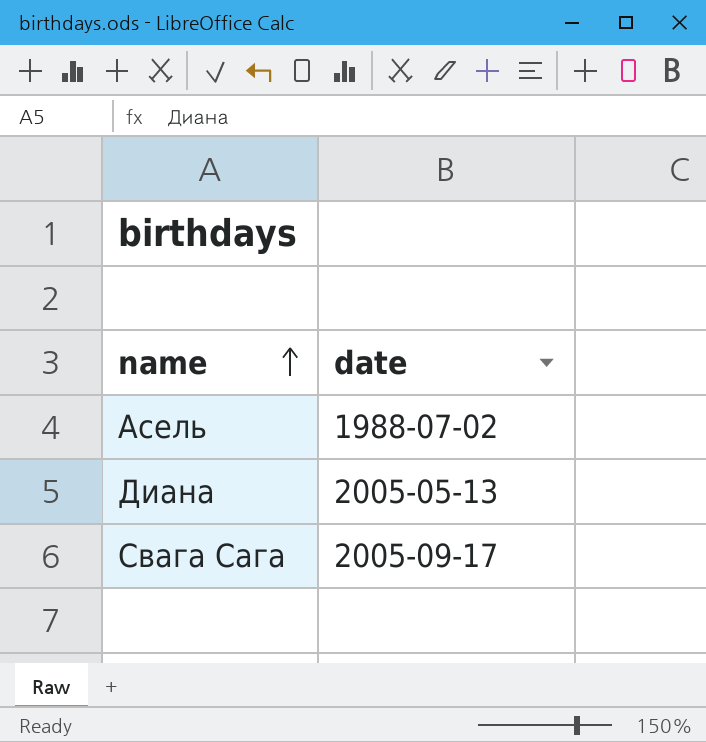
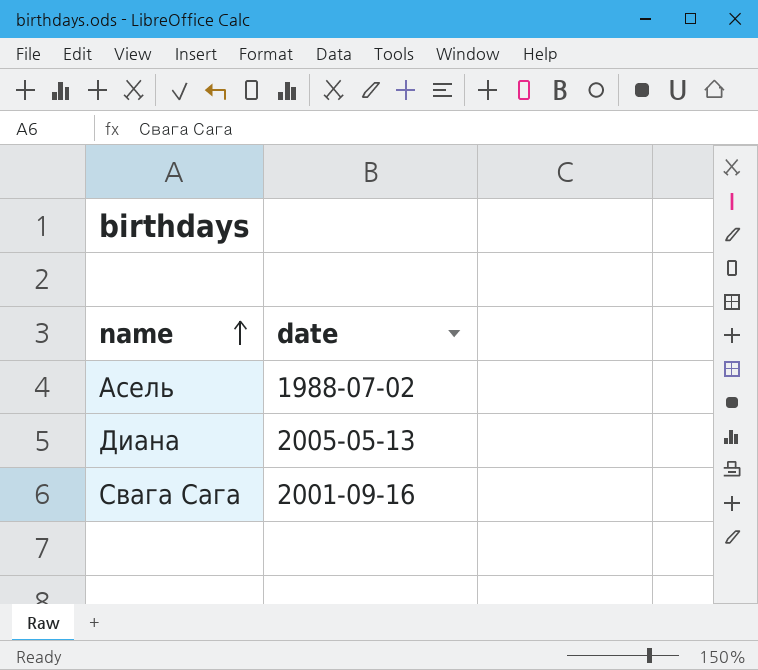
Свага Сага | date: 2005-09-17 -> 2001-09-16

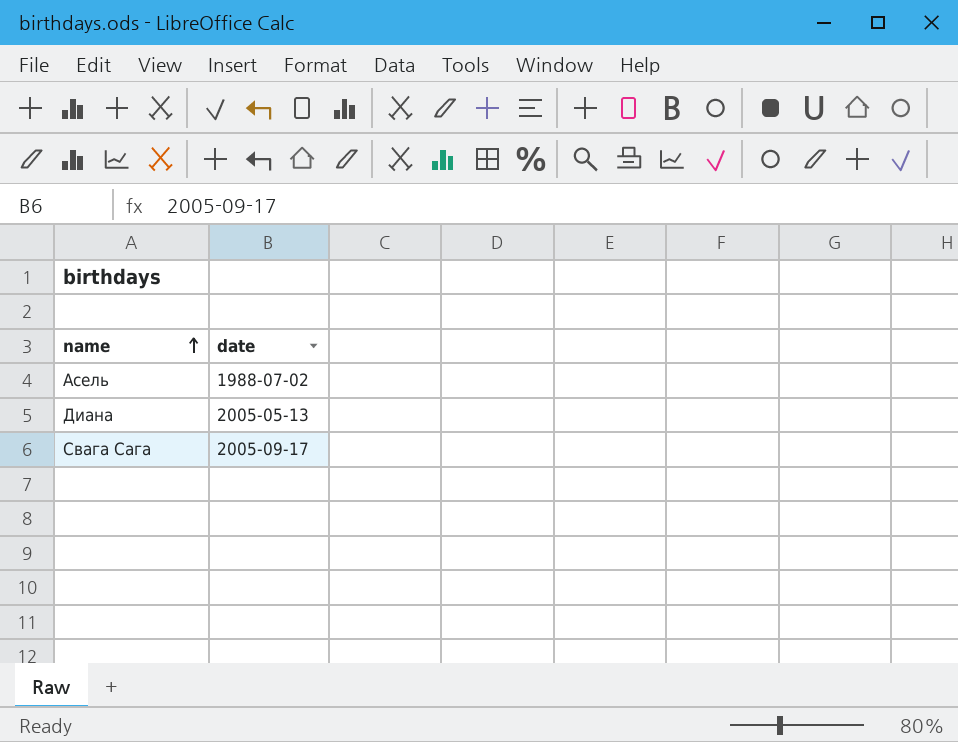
Свага Сага | date: 2001-09-16 -> 2005-09-17

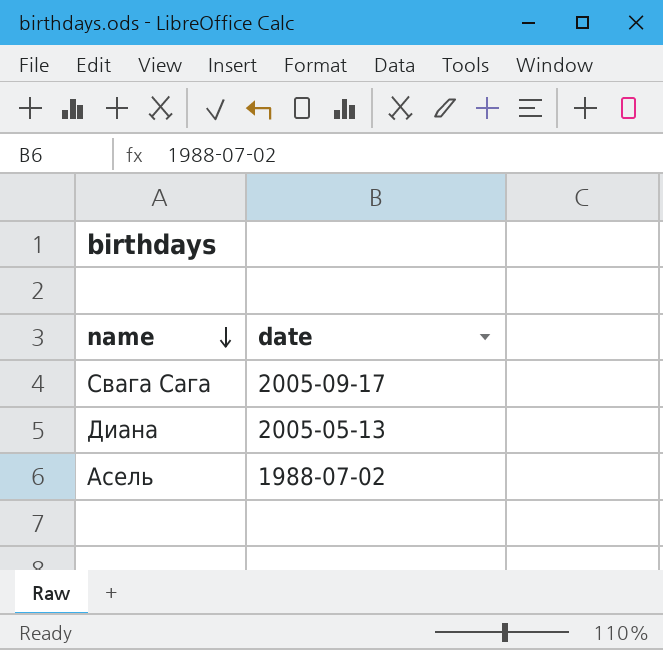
row order: name ascending -> name descending

